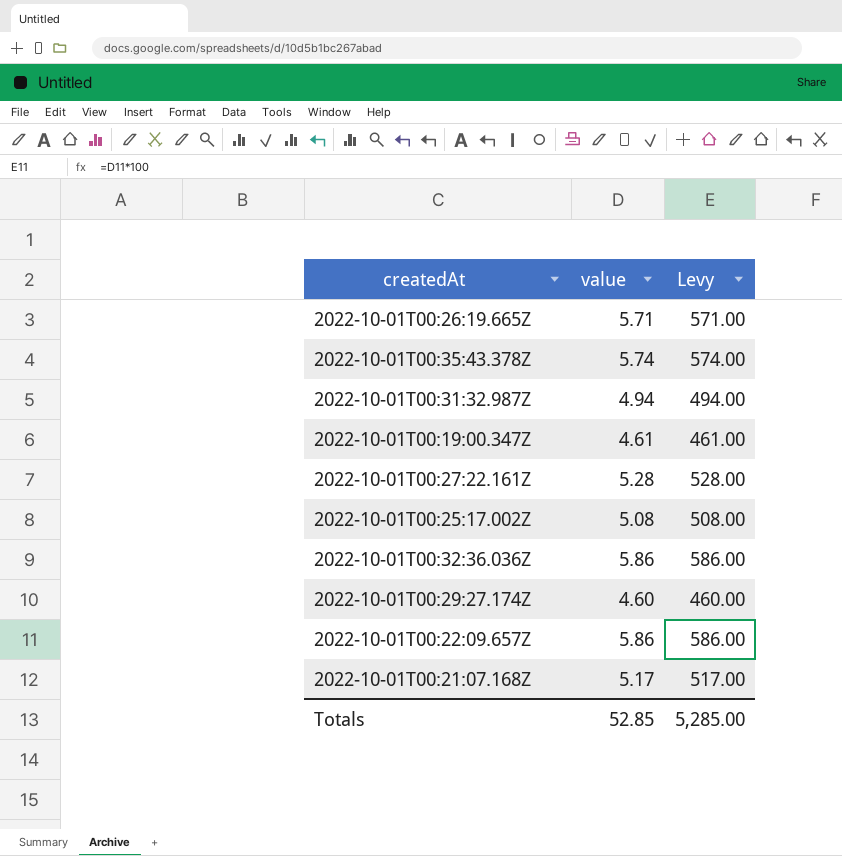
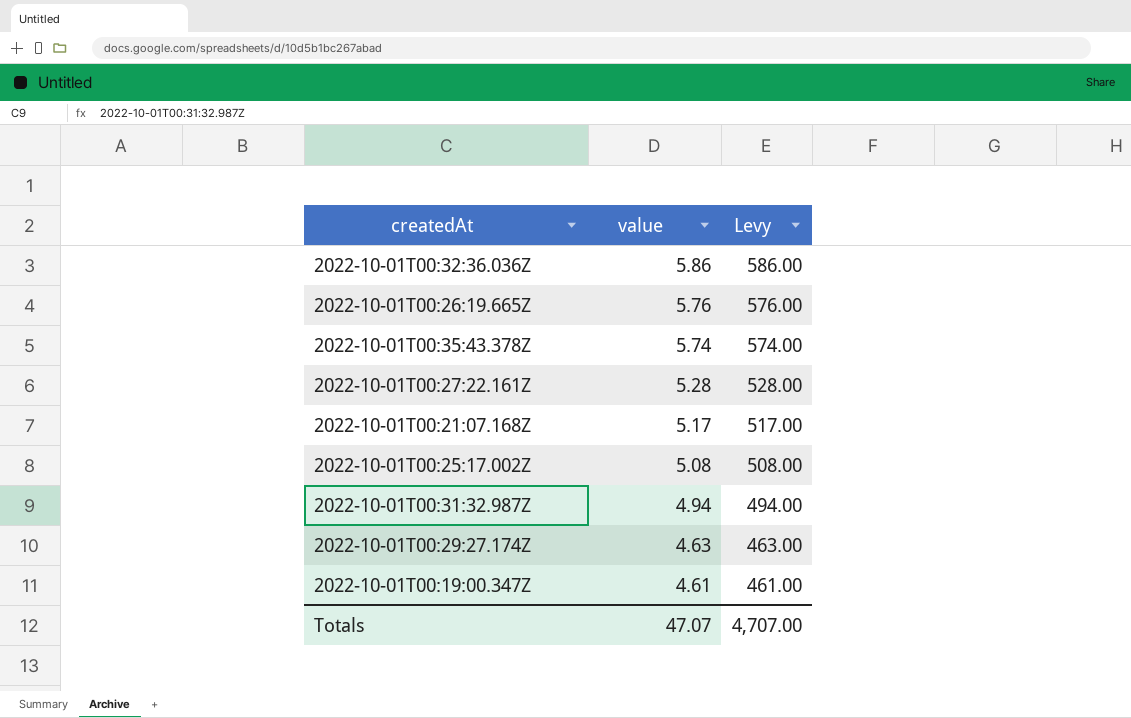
row order: none -> value descending
row 2022-10-01T00:22:09.657Z: 5.86 | 586.00 -> none
2022-10-01T00:26:19.665Z | value: 5.71 -> 5.76
2022-10-01T00:26:19.665Z | Levy: 571.00 -> 576.00
2022-10-01T00:29:27.174Z | value: 4.60 -> 4.63
2022-10-01T00:29:27.174Z | Levy: 460.00 -> 463.00
Totals | value: 52.85 -> 47.07
Totals | Levy: 5,285.00 -> 4,707.00

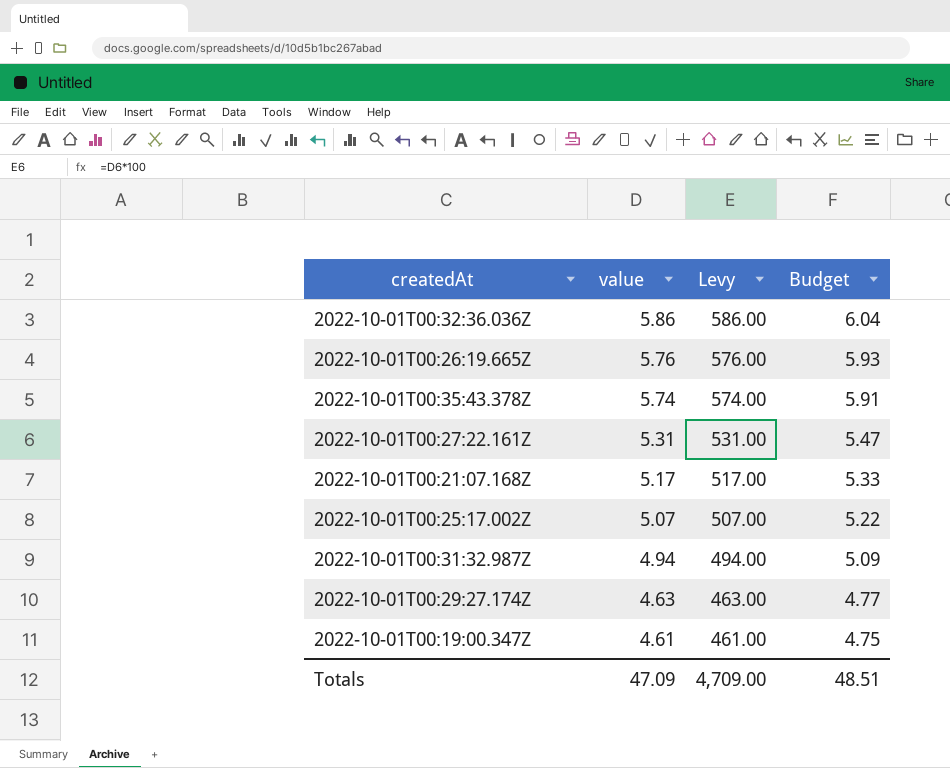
column Budget | formula: none -> [value] * 1.03
2022-10-01T00:27:22.161Z | value: 5.28 -> 5.31
2022-10-01T00:27:22.161Z | Levy: 528.00 -> 531.00
2022-10-01T00:25:17.002Z | value: 5.08 -> 5.07
2022-10-01T00:25:17.002Z | Levy: 508.00 -> 507.00
Totals | value: 47.07 -> 47.09
Totals | Levy: 4,707.00 -> 4,709.00

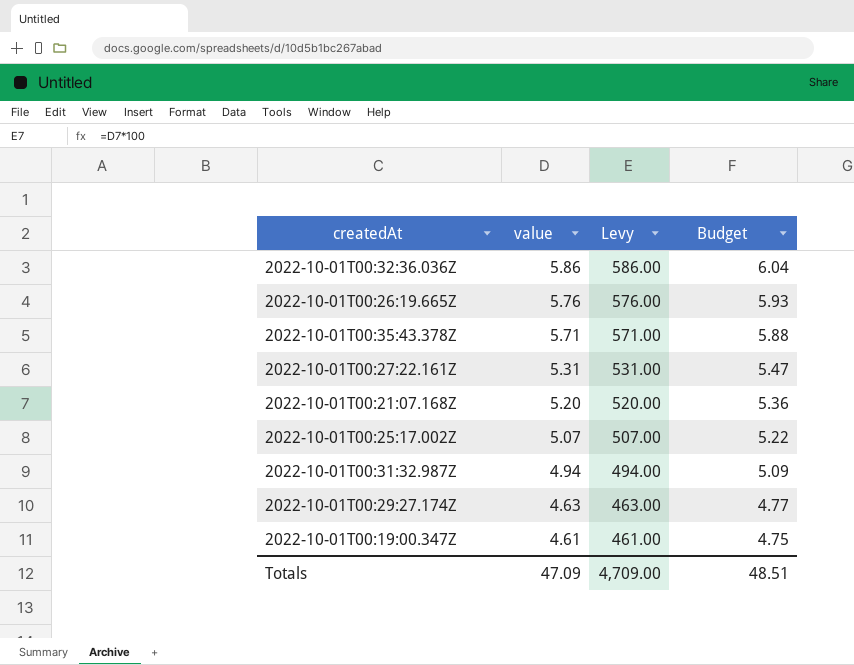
2022-10-01T00:35:43.378Z | value: 5.74 -> 5.71
2022-10-01T00:35:43.378Z | Levy: 574.00 -> 571.00
2022-10-01T00:35:43.378Z | Budget: 5.91 -> 5.88
2022-10-01T00:21:07.168Z | value: 5.17 -> 5.20
2022-10-01T00:21:07.168Z | Levy: 517.00 -> 520.00
2022-10-01T00:21:07.168Z | Budget: 5.33 -> 5.36

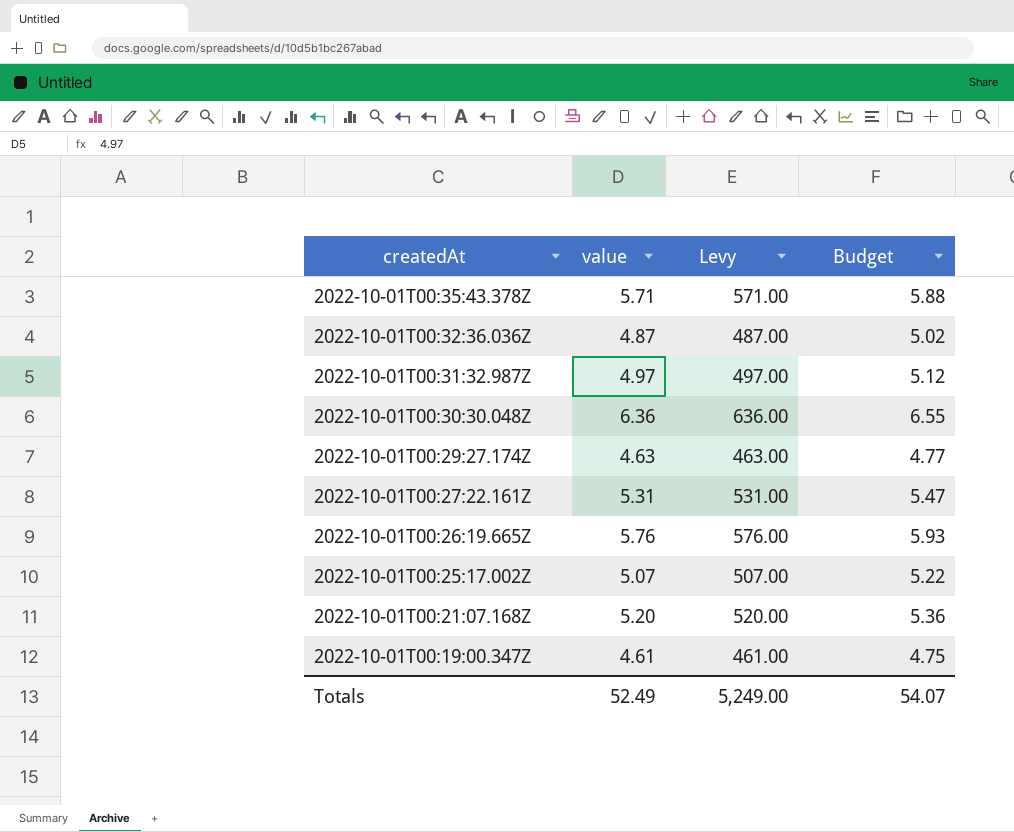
row order: value descending -> createdAt descending
2022-10-01T00:32:36.036Z | value: 5.86 -> 4.87
2022-10-01T00:32:36.036Z | Levy: 586.00 -> 487.00
2022-10-01T00:32:36.036Z | Budget: 6.04 -> 5.02
2022-10-01T00:31:32.987Z | value: 4.94 -> 4.97
2022-10-01T00:31:32.987Z | Levy: 494.00 -> 497.00
2022-10-01T00:31:32.987Z | Budget: 5.09 -> 5.12
row 2022-10-01T00:30:30.048Z: none -> 6.36 | 636.00 | 6.55
Totals | value: 47.09 -> 52.49
Totals | Levy: 4,709.00 -> 5,249.00
Totals | Budget: 48.51 -> 54.07

